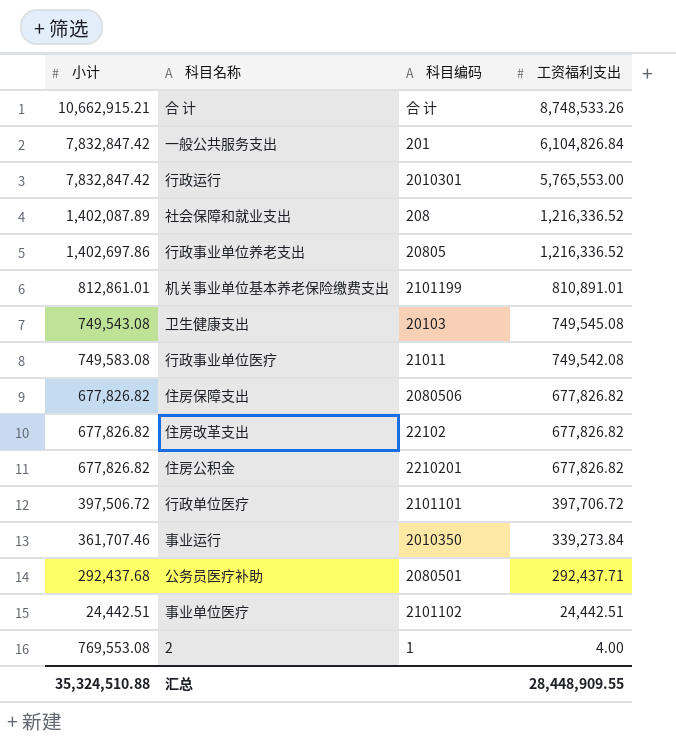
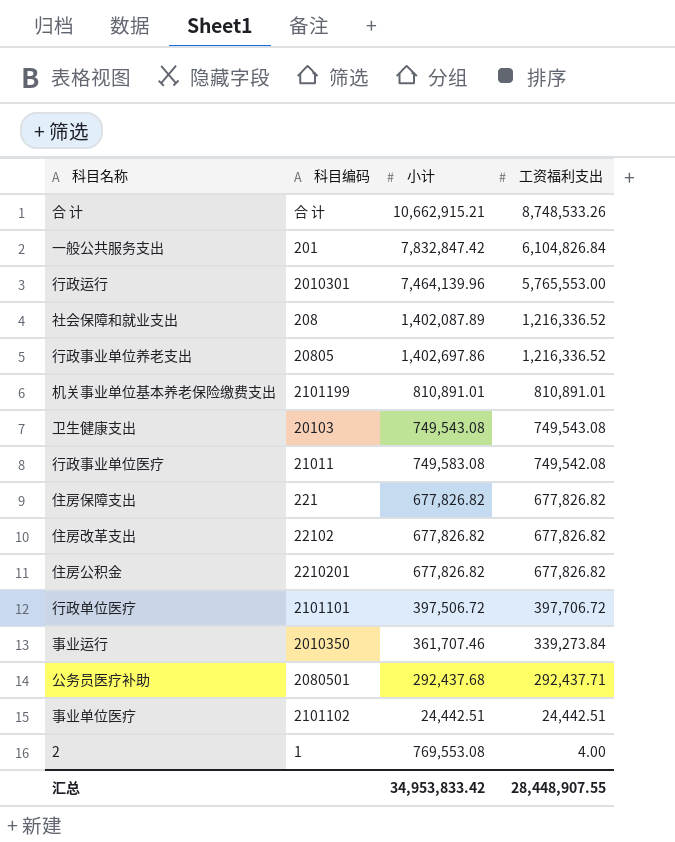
column 小计 | position: 1 -> 3
行政运行 | 小计: 7,832,847.42 -> 7,464,139.96
机关事业单位基本养老保险缴费支出 | 小计: 812,861.01 -> 810,891.01
卫生健康支出 | 工资福利支出: 749,545.08 -> 749,543.08
住房保障支出 | 科目编码: 2080506 -> 221
汇总 | 小计: 35,324,510.88 -> 34,953,833.42
汇总 | 工资福利支出: 28,448,909.55 -> 28,448,907.55

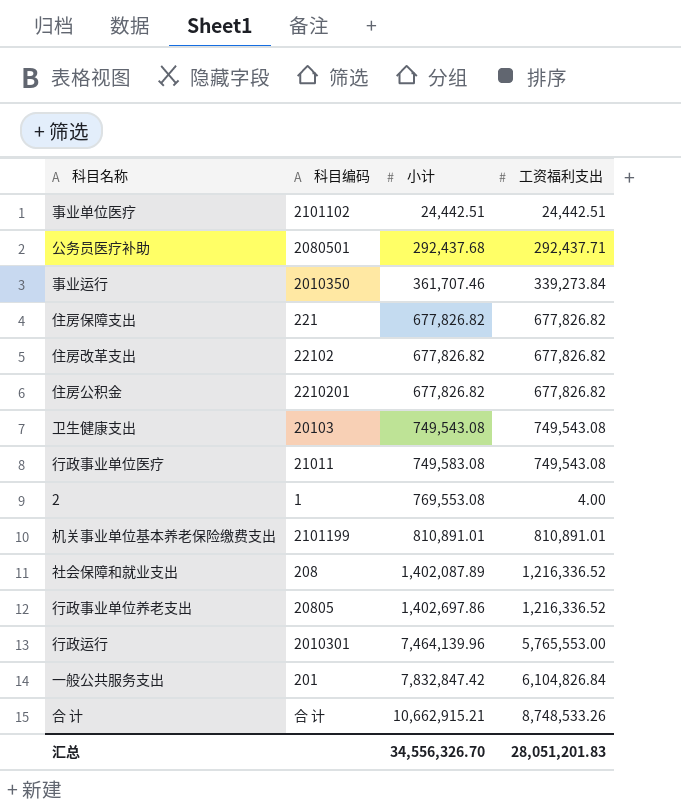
row order: 工资福利支出 descending -> 小计 ascending
row 行政单位医疗: 2101101 | 397,506.72 | 397,706.72 -> none
行政事业单位医疗 | 工资福利支出: 749,542.08 -> 749,543.08
汇总 | 小计: 34,953,833.42 -> 34,556,326.70
汇总 | 工资福利支出: 28,448,907.55 -> 28,051,201.83

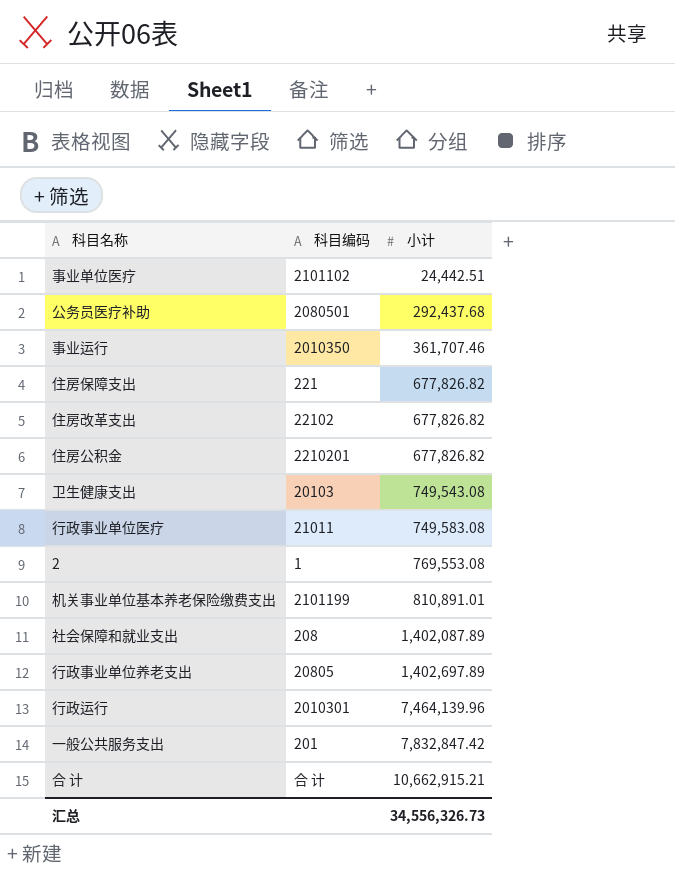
column 工资福利支出 | position: 4 -> none
行政事业单位养老支出 | 小计: 1,402,697.86 -> 1,402,697.89
汇总 | 小计: 34,556,326.70 -> 34,556,326.73

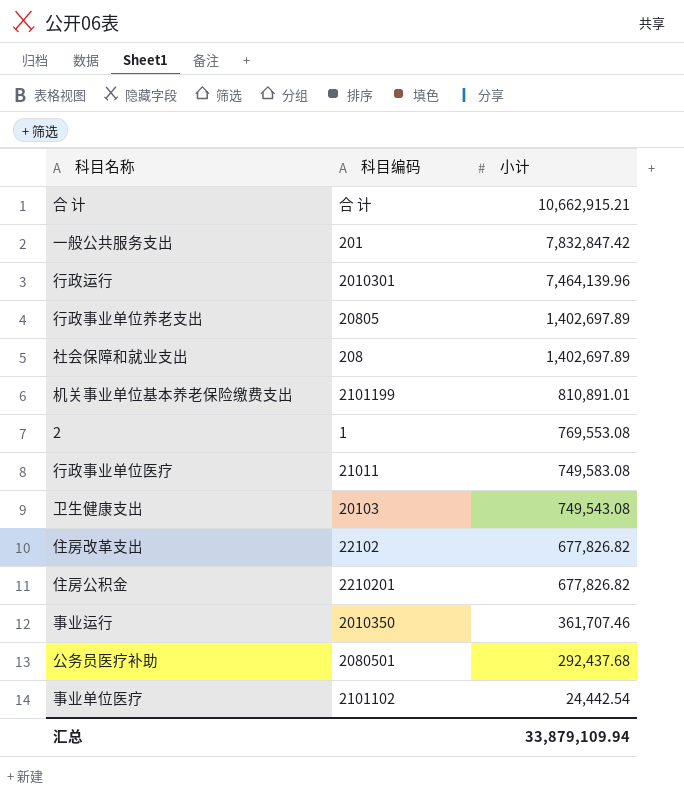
row order: 小计 ascending -> 小计 descending
row 住房保障支出: 221 | 677,826.82 -> none
社会保障和就业支出 | 小计: 1,402,087.89 -> 1,402,697.89
事业单位医疗 | 小计: 24,442.51 -> 24,442.54
汇总 | 小计: 34,556,326.73 -> 33,879,109.94

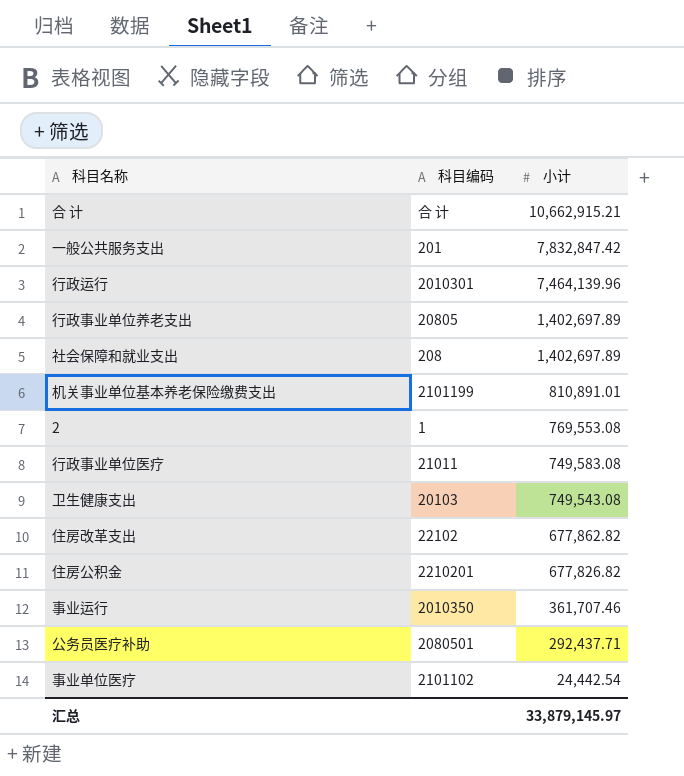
住房改革支出 | 小计: 677,826.82 -> 677,862.82
公务员医疗补助 | 小计: 292,437.68 -> 292,437.71
汇总 | 小计: 33,879,109.94 -> 33,879,145.97

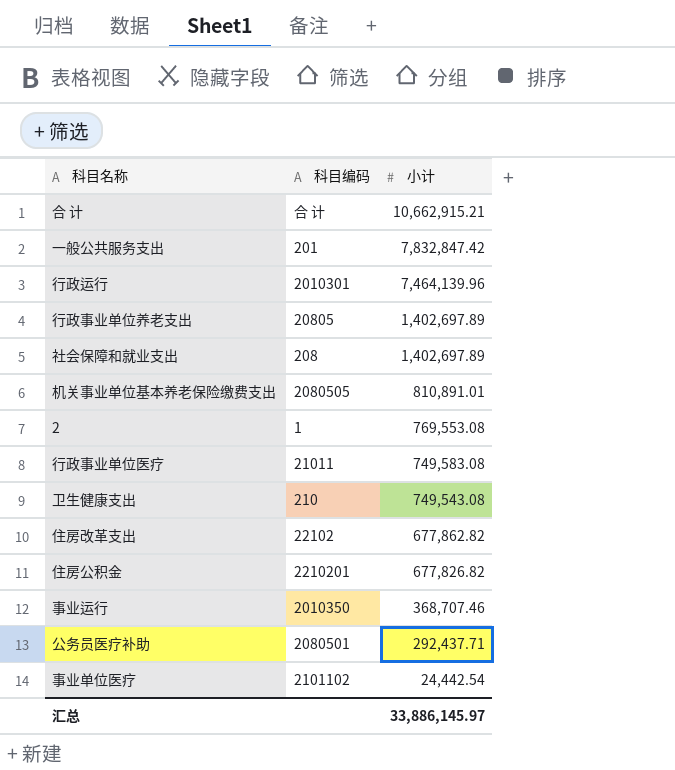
机关事业单位基本养老保险缴费支出 | 科目编码: 2101199 -> 2080505
卫生健康支出 | 科目编码: 20103 -> 210
事业运行 | 小计: 361,707.46 -> 368,707.46
汇总 | 小计: 33,879,145.97 -> 33,886,145.97

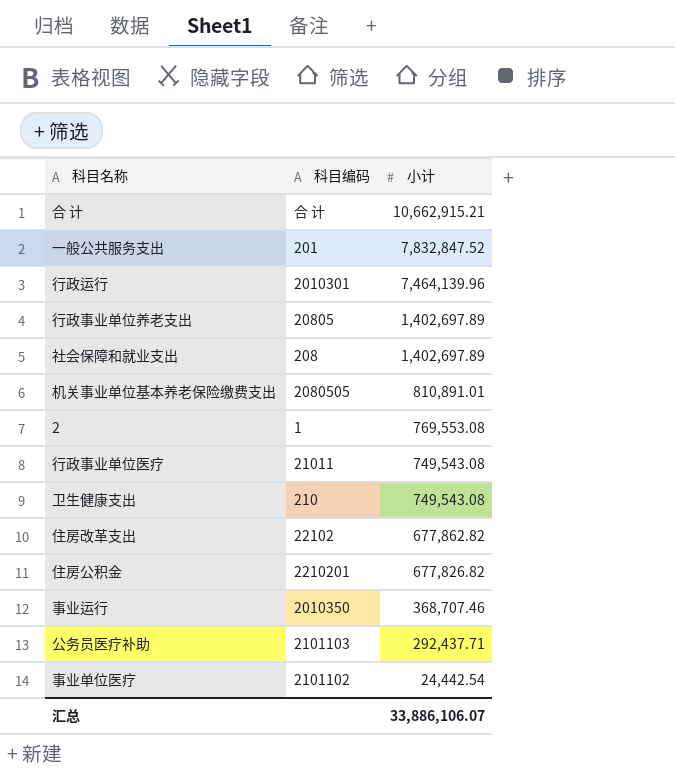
一般公共服务支出 | 小计: 7,832,847.42 -> 7,832,847.52
行政事业单位医疗 | 小计: 749,583.08 -> 749,543.08
公务员医疗补助 | 科目编码: 2080501 -> 2101103
汇总 | 小计: 33,886,145.97 -> 33,886,106.07

